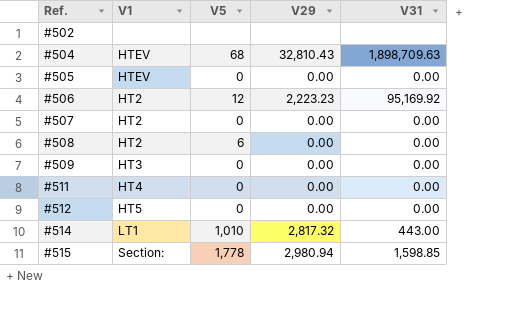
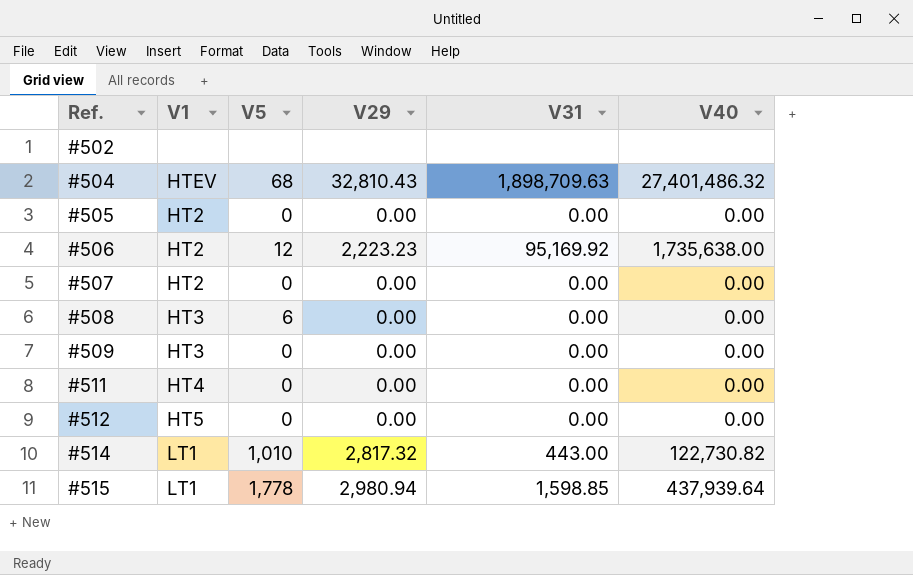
column V40 | position: none -> 6
#505 | V1: HTEV -> HT2
#508 | V1: HT2 -> HT3
#515 | V1: Section: -> LT1

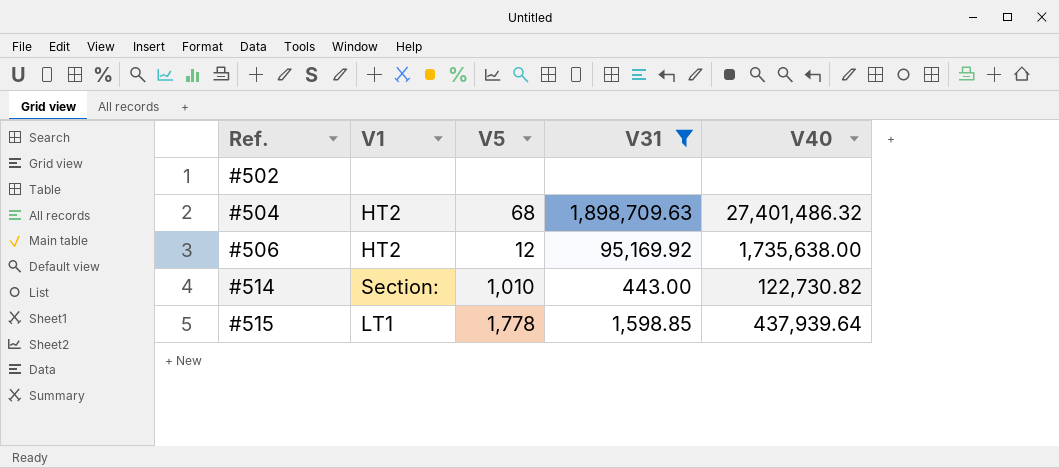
filter: none -> V31 != 0.00
column V29 | position: 4 -> none
#504 | V1: HTEV -> HT2
#514 | V1: LT1 -> Section:

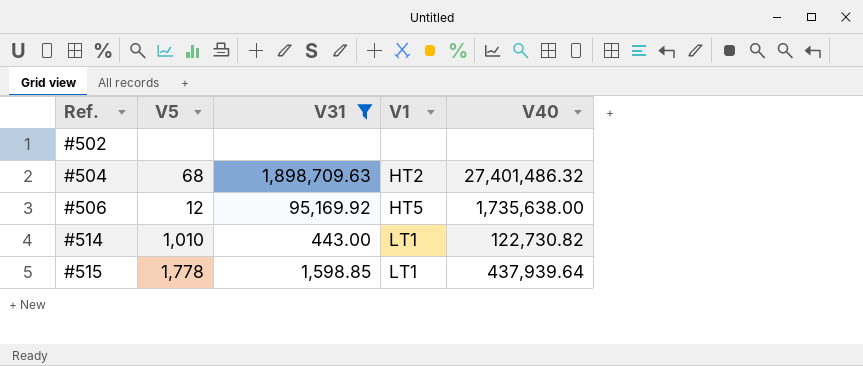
column V1 | position: 2 -> 4
#506 | V1: HT2 -> HT5
#514 | V1: Section: -> LT1

